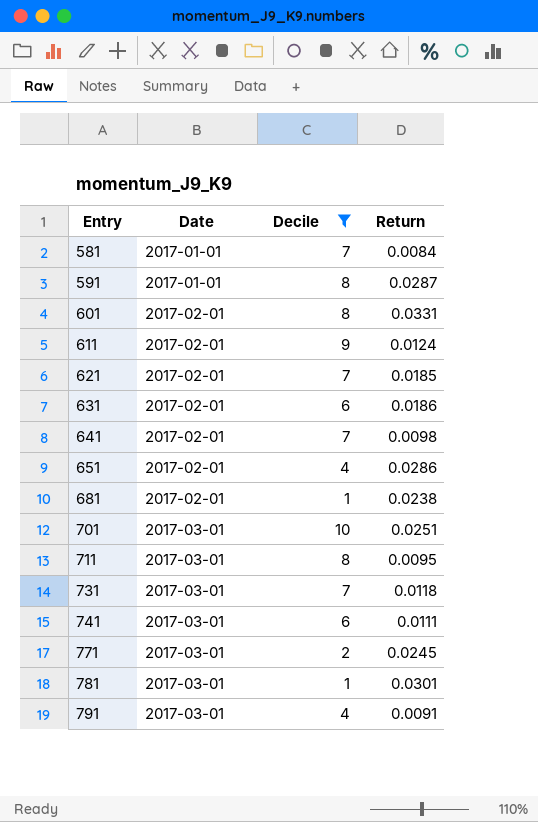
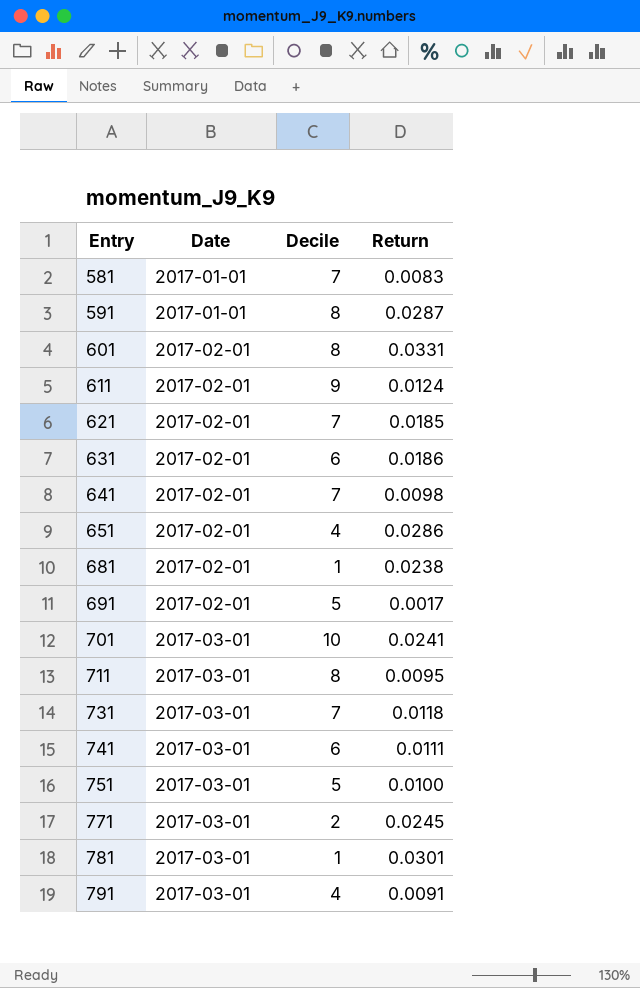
filter: Decile != 5 -> none
581 | Return: 0.0084 -> 0.0083
701 | Return: 0.0251 -> 0.0241

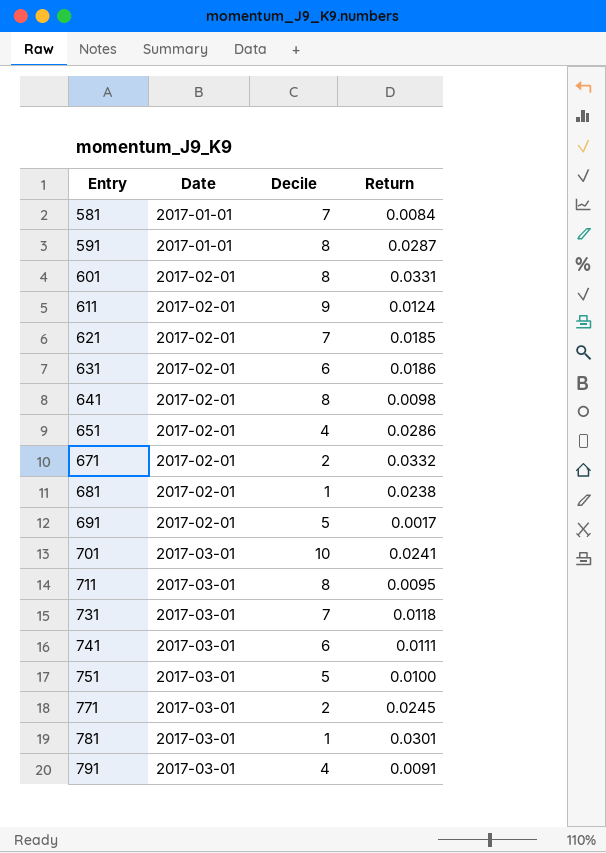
581 | Return: 0.0083 -> 0.0084
641 | Decile: 7 -> 8
row 671: none -> 2017-02-01 | 2 | 0.0332

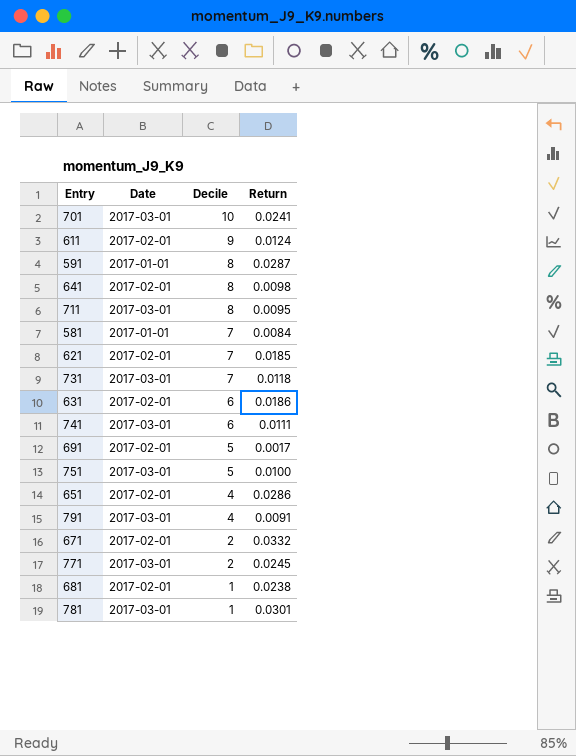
row order: Entry ascending -> Decile descending
row 601: 2017-02-01 | 8 | 0.0331 -> none

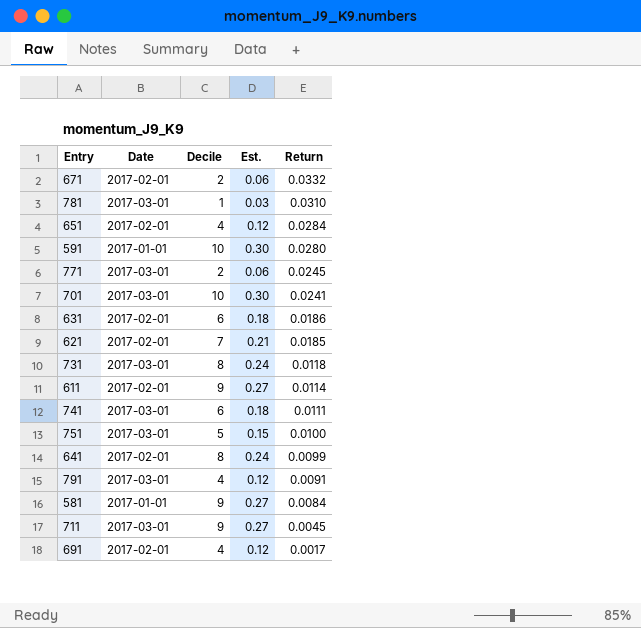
row order: Decile descending -> Return descending
column Est. | formula: none -> [Decile] * 0.03
row 681: 2017-02-01 | 1 | 0.0238 -> none
781 | Return: 0.0301 -> 0.0310
651 | Return: 0.0286 -> 0.0284
591 | Decile: 8 -> 10
591 | Return: 0.0287 -> 0.0280
731 | Decile: 7 -> 8
611 | Return: 0.0124 -> 0.0114
641 | Return: 0.0098 -> 0.0099
581 | Decile: 7 -> 9
711 | Decile: 8 -> 9
711 | Return: 0.0095 -> 0.0045
691 | Decile: 5 -> 4

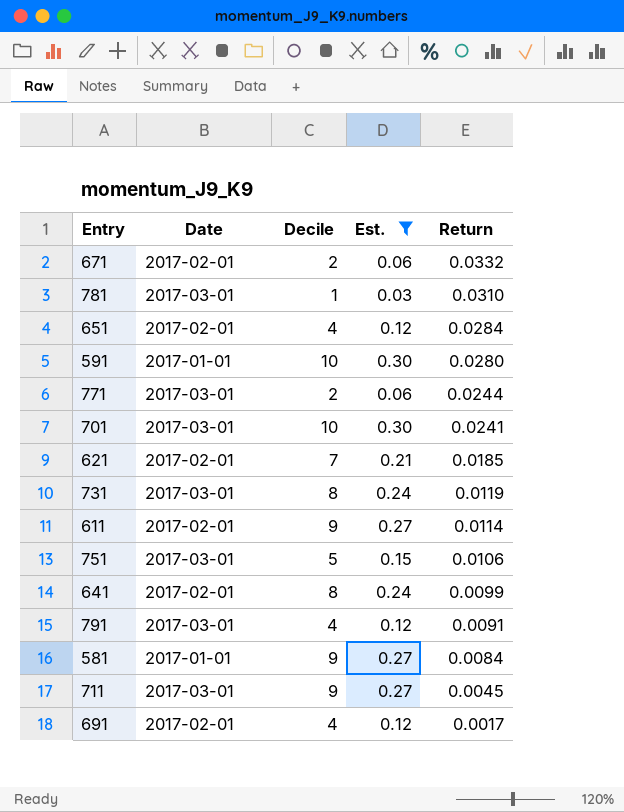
filter: none -> Est. != 0.18
771 | Return: 0.0245 -> 0.0244
731 | Return: 0.0118 -> 0.0119
751 | Return: 0.0100 -> 0.0106

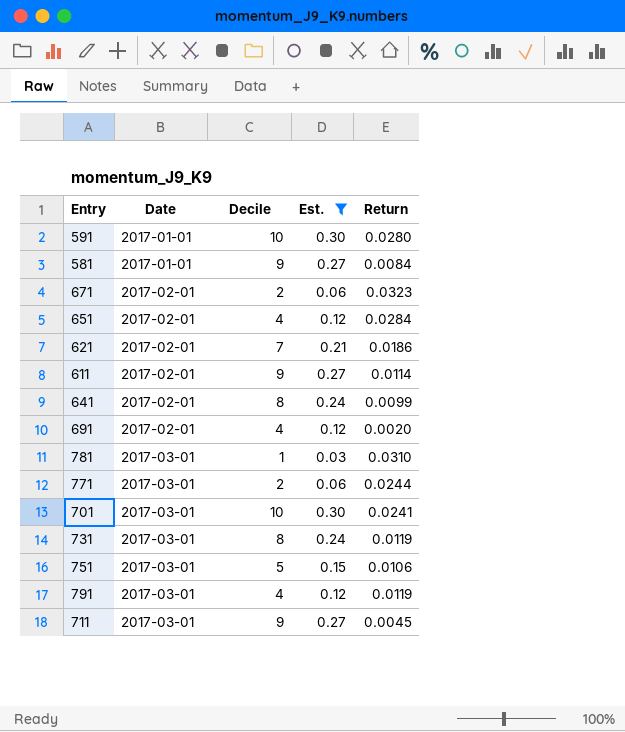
row order: Return descending -> Date ascending
671 | Return: 0.0332 -> 0.0323
621 | Return: 0.0185 -> 0.0186
691 | Return: 0.0017 -> 0.0020
791 | Return: 0.0091 -> 0.0119

